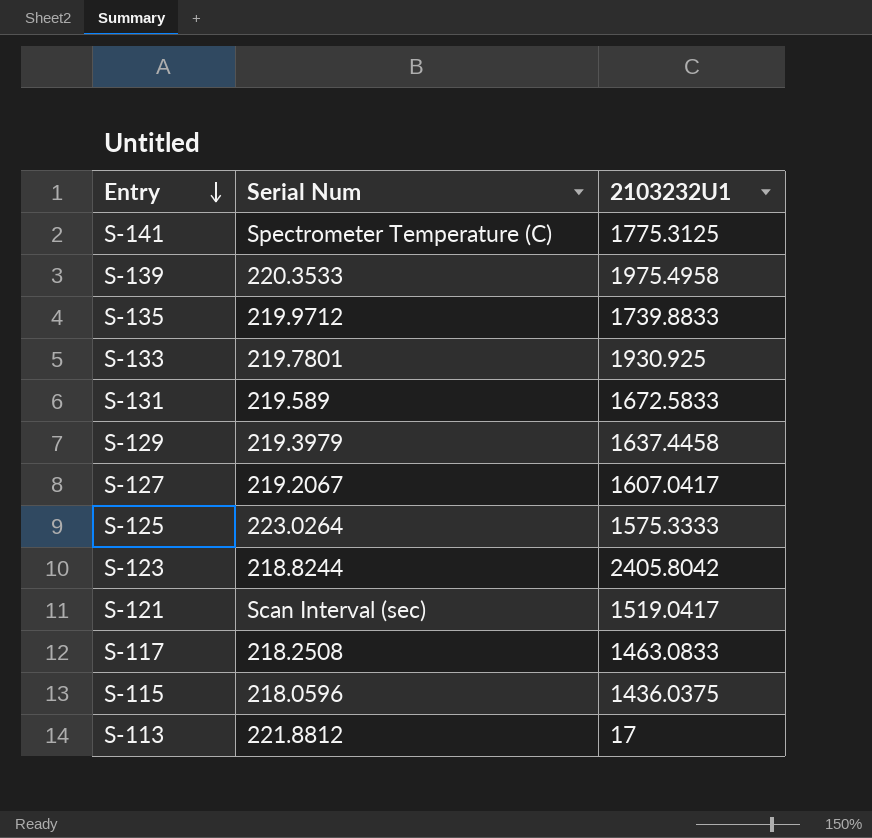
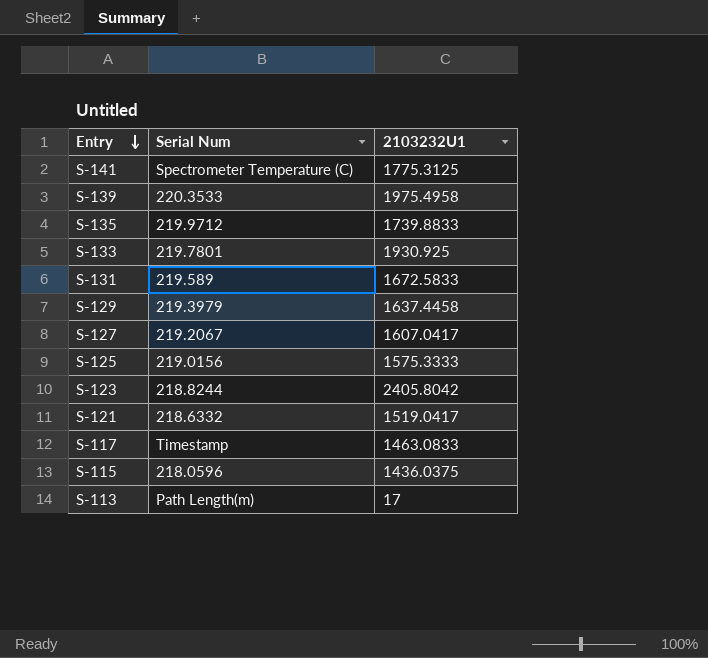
S-125 | Serial Num: 223.0264 -> 219.0156
S-121 | Serial Num: Scan Interval (sec) -> 218.6332
S-117 | Serial Num: 218.2508 -> Timestamp
S-113 | Serial Num: 221.8812 -> Path Length(m)

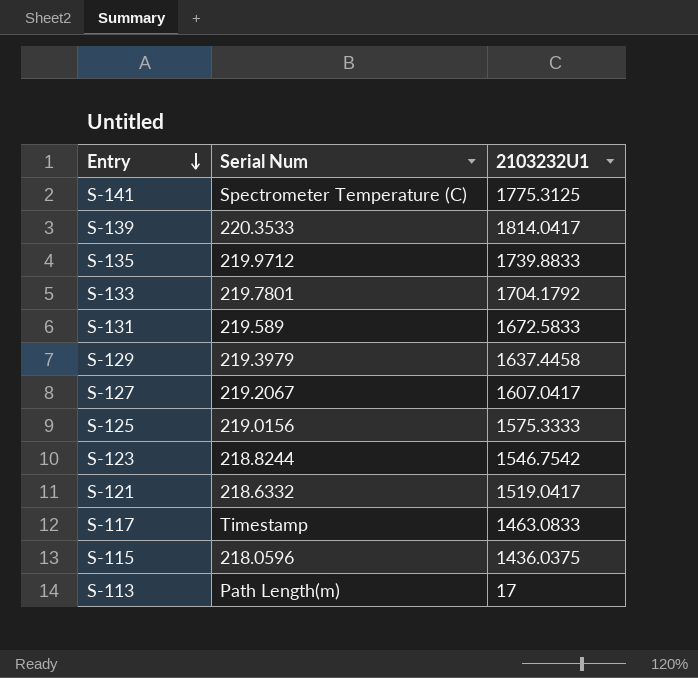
S-139 | 2103232U1: 1975.4958 -> 1814.0417
S-133 | 2103232U1: 1930.925 -> 1704.1792
S-123 | 2103232U1: 2405.8042 -> 1546.7542

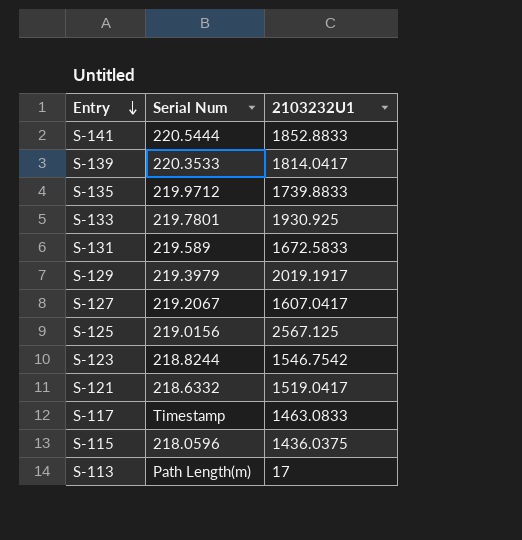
S-141 | Serial Num: Spectrometer Temperature (C) -> 220.5444
S-141 | 2103232U1: 1775.3125 -> 1852.8833
S-133 | 2103232U1: 1704.1792 -> 1930.925
S-129 | 2103232U1: 1637.4458 -> 2019.1917
S-125 | 2103232U1: 1575.3333 -> 2567.125

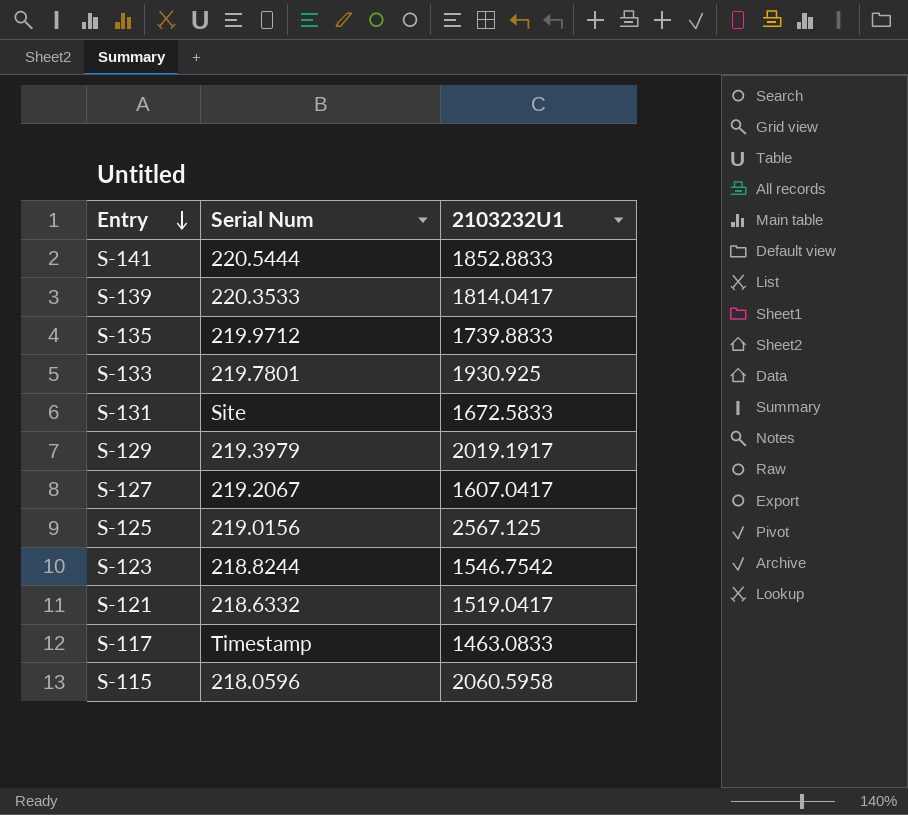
row S-113: Path Length(m) | 17 -> none
S-131 | Serial Num: 219.589 -> Site
S-115 | 2103232U1: 1436.0375 -> 2060.5958

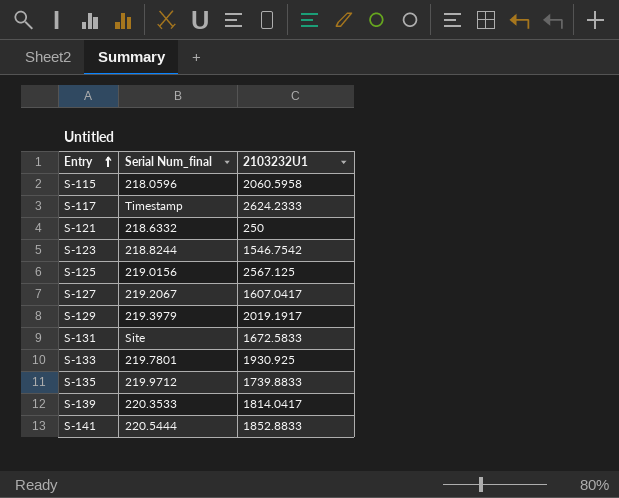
row order: Entry descending -> Entry ascending
column name: Serial Num -> Serial Num_final
S-117 | 2103232U1: 1463.0833 -> 2624.2333
S-121 | 2103232U1: 1519.0417 -> 250

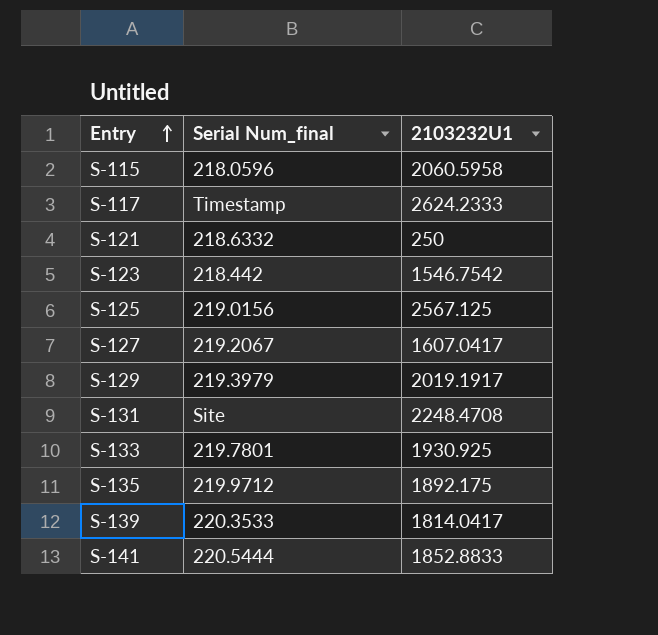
S-123 | Serial Num_final: 218.8244 -> 218.442
S-131 | 2103232U1: 1672.5833 -> 2248.4708
S-135 | 2103232U1: 1739.8833 -> 1892.175

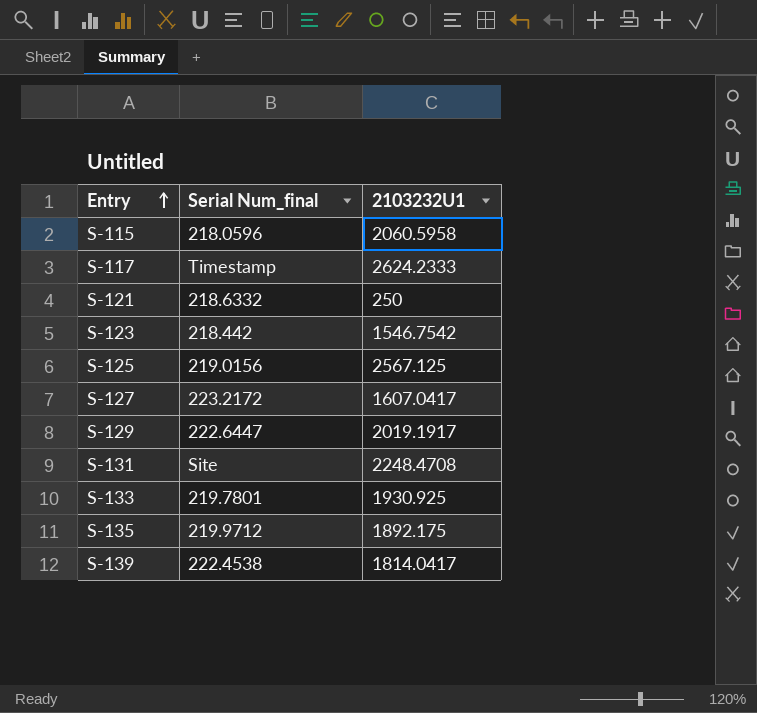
row S-141: 220.5444 | 1852.8833 -> none
S-127 | Serial Num_final: 219.2067 -> 223.2172
S-129 | Serial Num_final: 219.3979 -> 222.6447
S-139 | Serial Num_final: 220.3533 -> 222.4538

